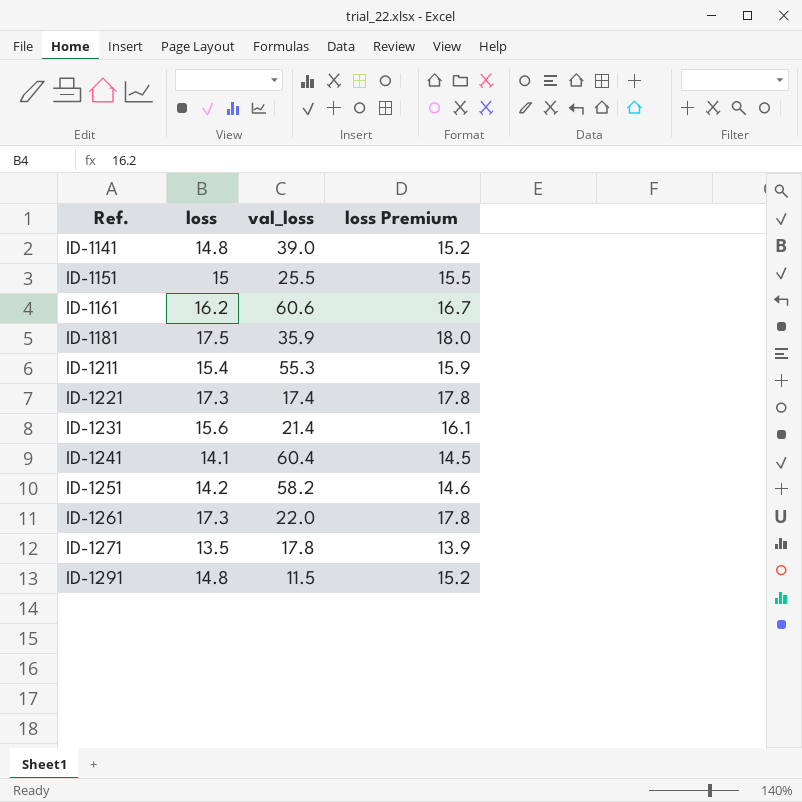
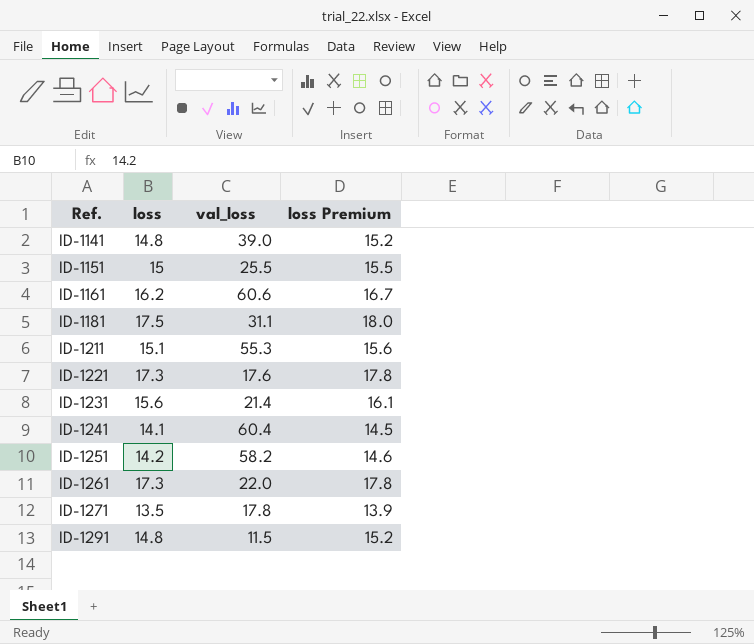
ID-1181 | val_loss: 35.9 -> 31.1
ID-1211 | loss: 15.4 -> 15.1
ID-1211 | loss Premium: 15.9 -> 15.6
ID-1221 | val_loss: 17.4 -> 17.6

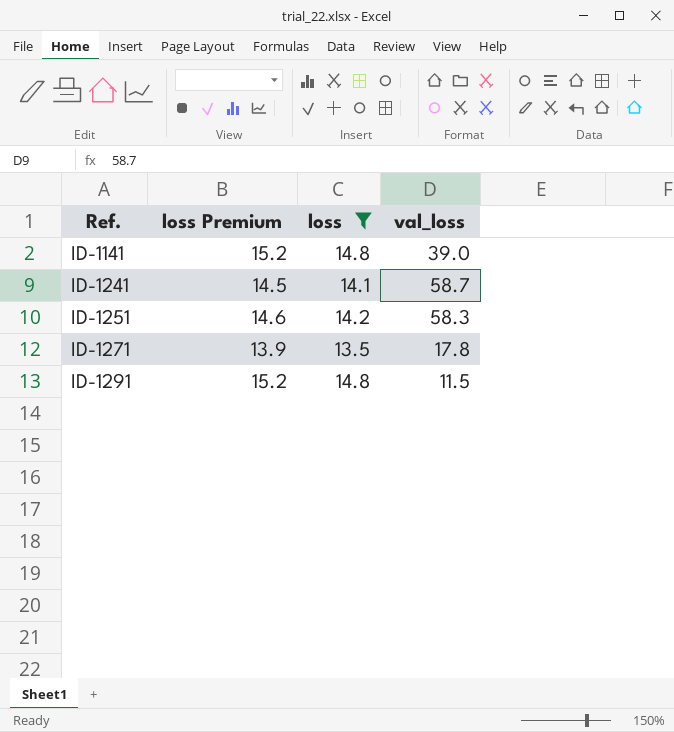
filter: none -> loss <= 14.8
column loss Premium | position: 4 -> 2
ID-1241 | val_loss: 60.4 -> 58.7
ID-1251 | val_loss: 58.2 -> 58.3

